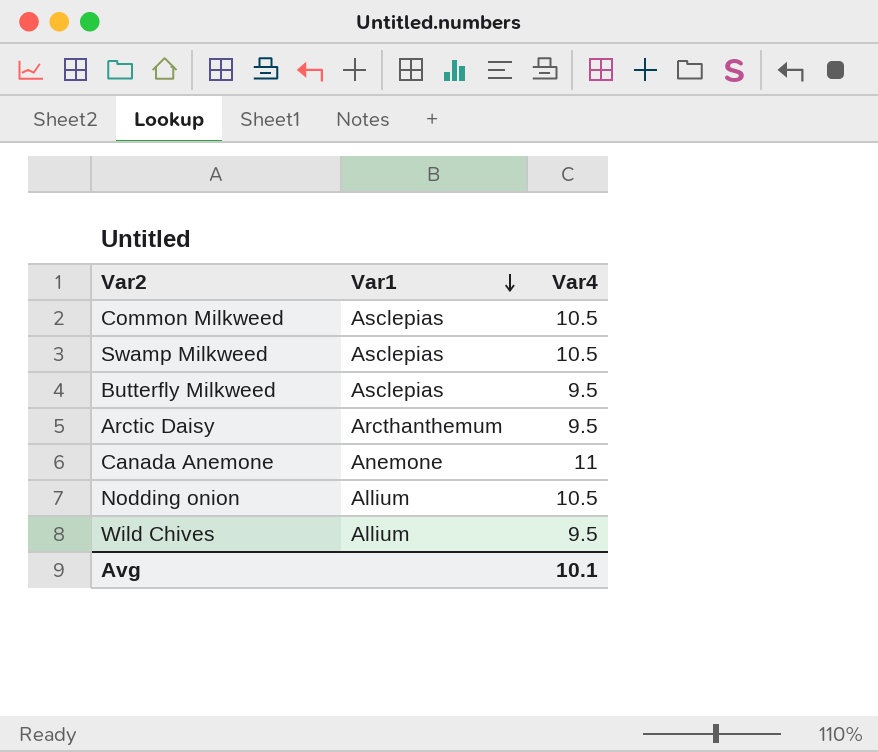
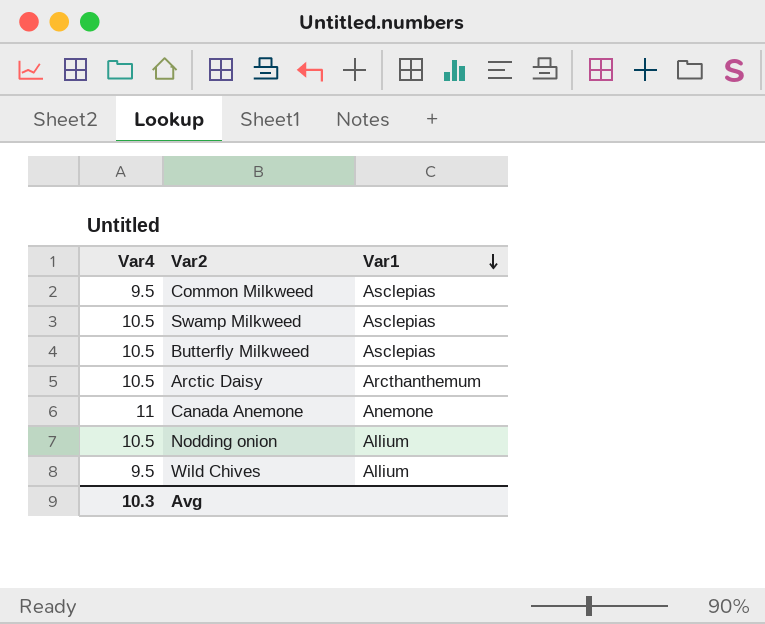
column Var4 | position: 3 -> 1
Common Milkweed | Var4: 10.5 -> 9.5
Butterfly Milkweed | Var4: 9.5 -> 10.5
Arctic Daisy | Var4: 9.5 -> 10.5
Avg | Var4: 10.1 -> 10.3

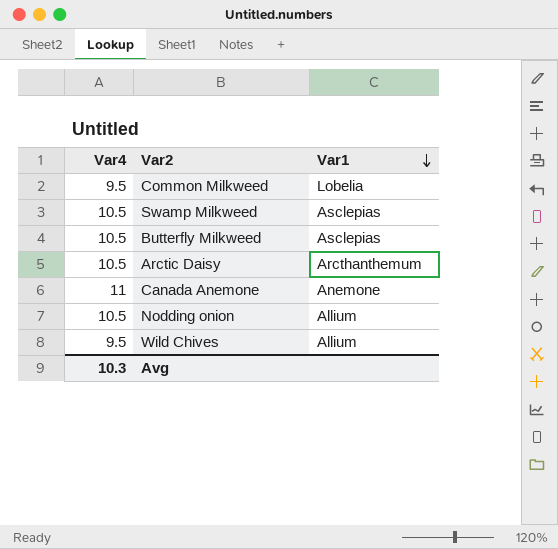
Common Milkweed | Var1: Asclepias -> Lobelia

